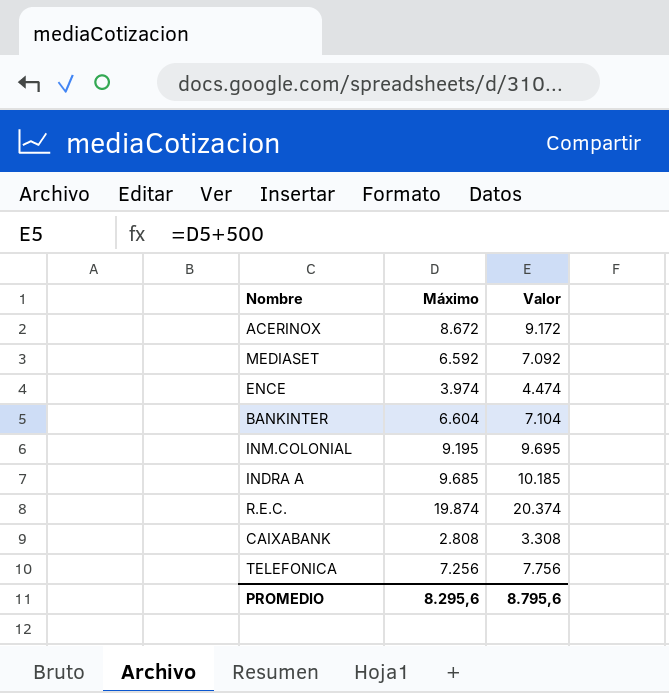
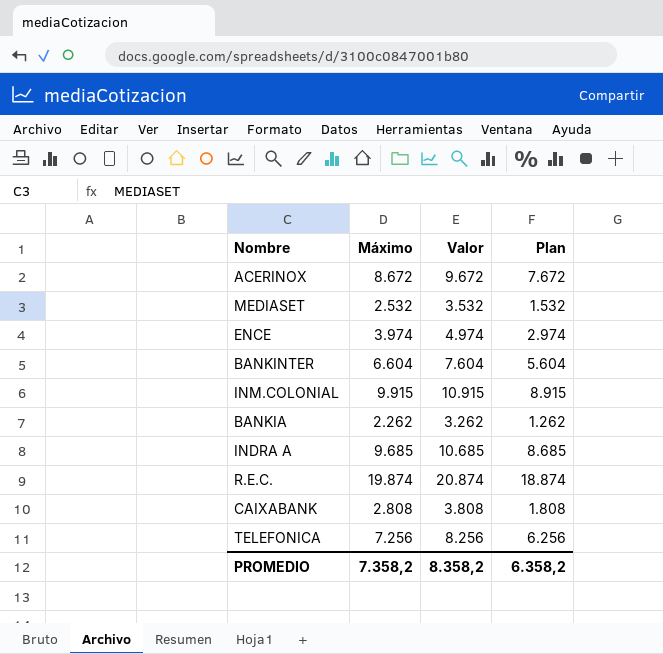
column Valor | formula: [Máximo] + 500 -> [Máximo] + 1000
column Plan | formula: none -> [Máximo] - 1000
MEDIASET | Máximo: 6.592 -> 2.532
INM.COLONIAL | Máximo: 9.195 -> 9.915
row BANKIA: none -> 2.262 | 3.262 | 1.262
PROMEDIO | Máximo: 8.295,6 -> 7.358,2
PROMEDIO | Valor: 8.795,6 -> 8.358,2

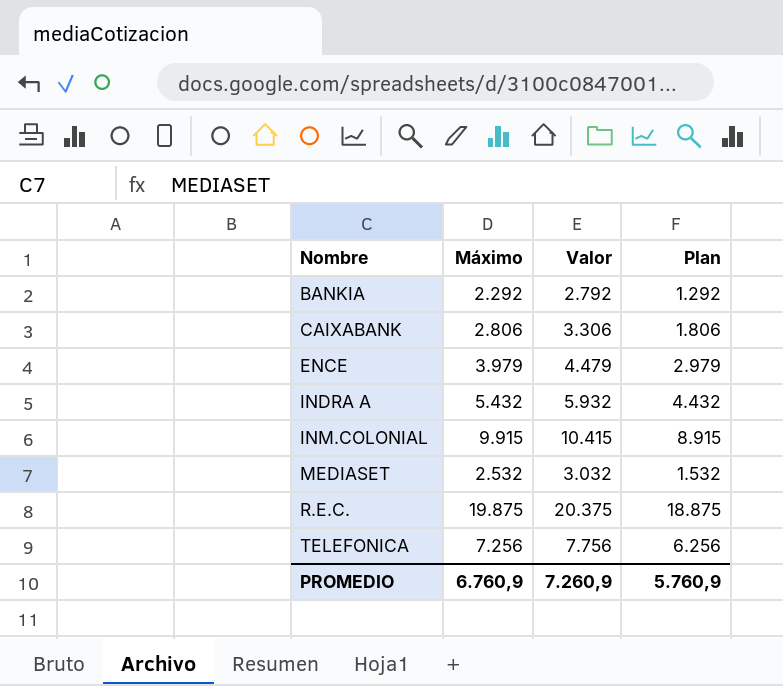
row order: none -> Nombre ascending
column Valor | formula: [Máximo] + 1000 -> [Máximo] + 500
row ACERINOX: 8.672 | 9.672 | 7.672 -> none
row BANKINTER: 6.604 | 7.604 | 5.604 -> none
BANKIA | Máximo: 2.262 -> 2.292
BANKIA | Plan: 1.262 -> 1.292
CAIXABANK | Máximo: 2.808 -> 2.806
CAIXABANK | Plan: 1.808 -> 1.806
ENCE | Máximo: 3.974 -> 3.979
ENCE | Plan: 2.974 -> 2.979
INDRA A | Máximo: 9.685 -> 5.432
INDRA A | Plan: 8.685 -> 4.432
R.E.C. | Máximo: 19.874 -> 19.875
R.E.C. | Plan: 18.874 -> 18.875
PROMEDIO | Máximo: 7.358,2 -> 6.760,9
PROMEDIO | Valor: 8.358,2 -> 7.260,9
PROMEDIO | Plan: 6.358,2 -> 5.760,9

